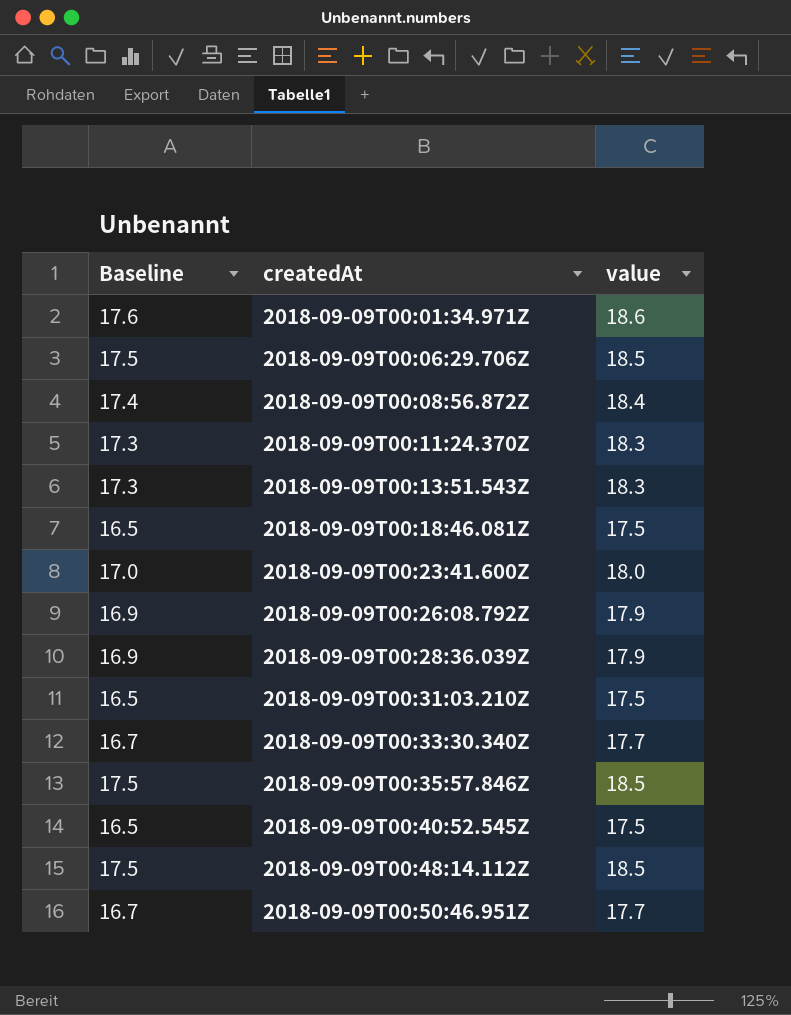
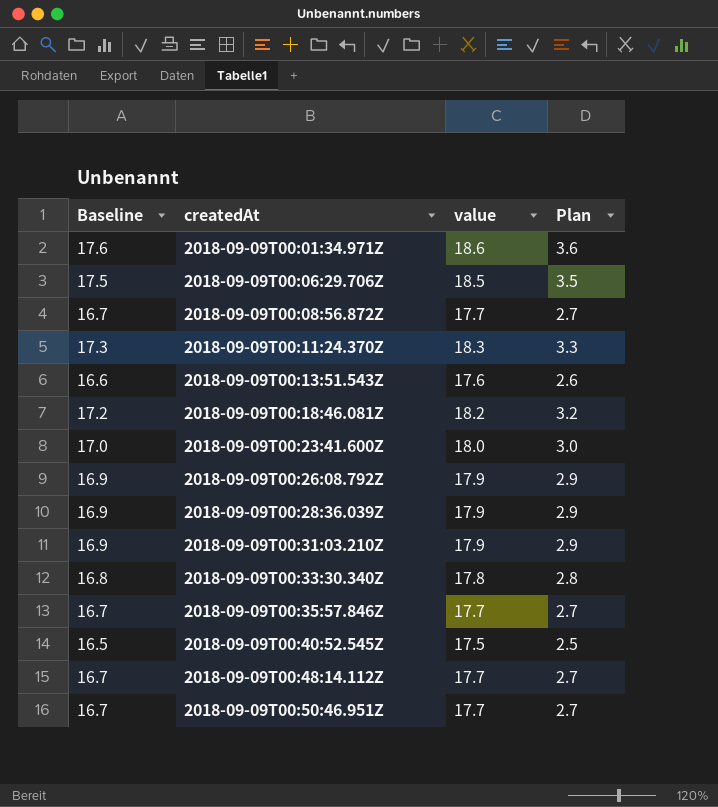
column Plan | formula: none -> [value] - 15
2018-09-09T00:08:56.872Z | Baseline: 17.4 -> 16.7
2018-09-09T00:08:56.872Z | value: 18.4 -> 17.7
2018-09-09T00:13:51.543Z | Baseline: 17.3 -> 16.6
2018-09-09T00:13:51.543Z | value: 18.3 -> 17.6
2018-09-09T00:18:46.081Z | Baseline: 16.5 -> 17.2
2018-09-09T00:18:46.081Z | value: 17.5 -> 18.2
2018-09-09T00:31:03.210Z | Baseline: 16.5 -> 16.9
2018-09-09T00:31:03.210Z | value: 17.5 -> 17.9
2018-09-09T00:33:30.340Z | Baseline: 16.7 -> 16.8
2018-09-09T00:33:30.340Z | value: 17.7 -> 17.8
2018-09-09T00:35:57.846Z | Baseline: 17.5 -> 16.7
2018-09-09T00:35:57.846Z | value: 18.5 -> 17.7
2018-09-09T00:48:14.112Z | Baseline: 17.5 -> 16.7
2018-09-09T00:48:14.112Z | value: 18.5 -> 17.7

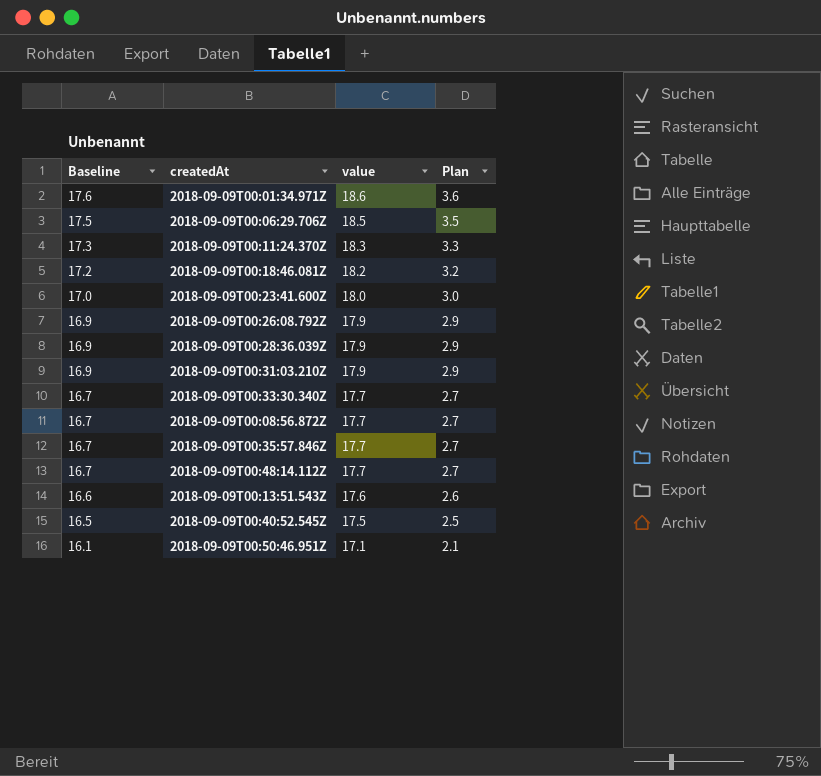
row order: createdAt ascending -> Baseline descending
2018-09-09T00:33:30.340Z | Baseline: 16.8 -> 16.7
2018-09-09T00:33:30.340Z | value: 17.8 -> 17.7
2018-09-09T00:33:30.340Z | Plan: 2.8 -> 2.7
2018-09-09T00:50:46.951Z | Baseline: 16.7 -> 16.1
2018-09-09T00:50:46.951Z | value: 17.7 -> 17.1
2018-09-09T00:50:46.951Z | Plan: 2.7 -> 2.1

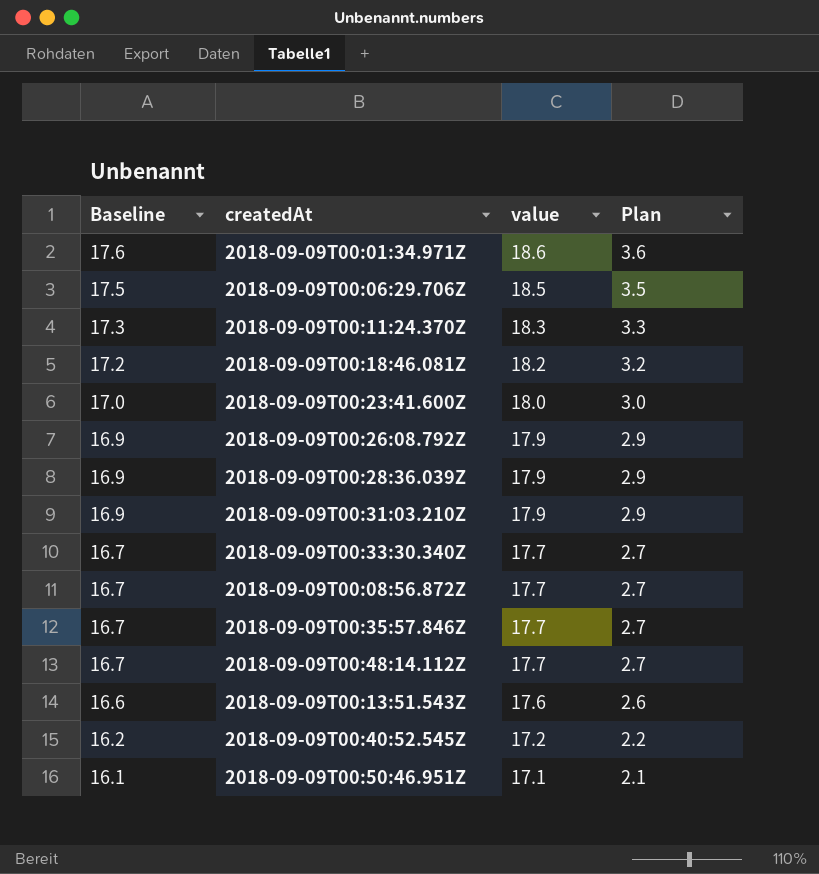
2018-09-09T00:40:52.545Z | Baseline: 16.5 -> 16.2
2018-09-09T00:40:52.545Z | value: 17.5 -> 17.2
2018-09-09T00:40:52.545Z | Plan: 2.5 -> 2.2

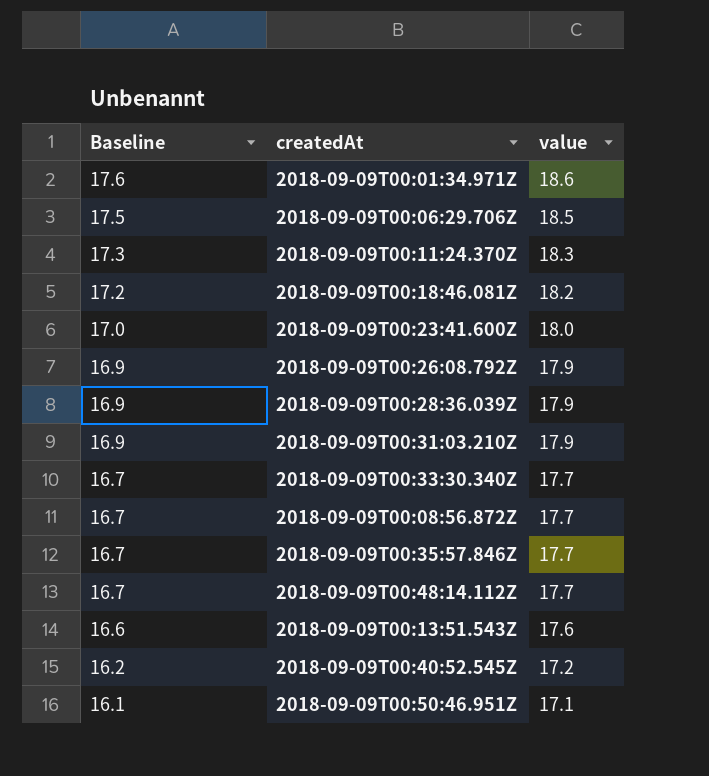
column Plan | formula: [value] - 15 -> none

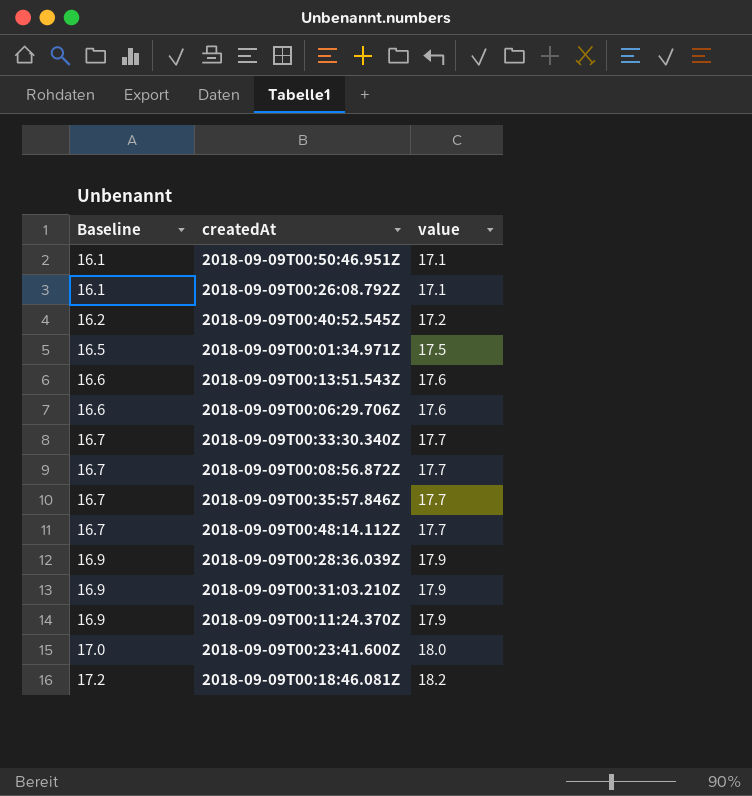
row order: Baseline descending -> Baseline ascending
2018-09-09T00:26:08.792Z | Baseline: 16.9 -> 16.1
2018-09-09T00:26:08.792Z | value: 17.9 -> 17.1
2018-09-09T00:01:34.971Z | Baseline: 17.6 -> 16.5
2018-09-09T00:01:34.971Z | value: 18.6 -> 17.5
2018-09-09T00:06:29.706Z | Baseline: 17.5 -> 16.6
2018-09-09T00:06:29.706Z | value: 18.5 -> 17.6
2018-09-09T00:11:24.370Z | Baseline: 17.3 -> 16.9
2018-09-09T00:11:24.370Z | value: 18.3 -> 17.9

